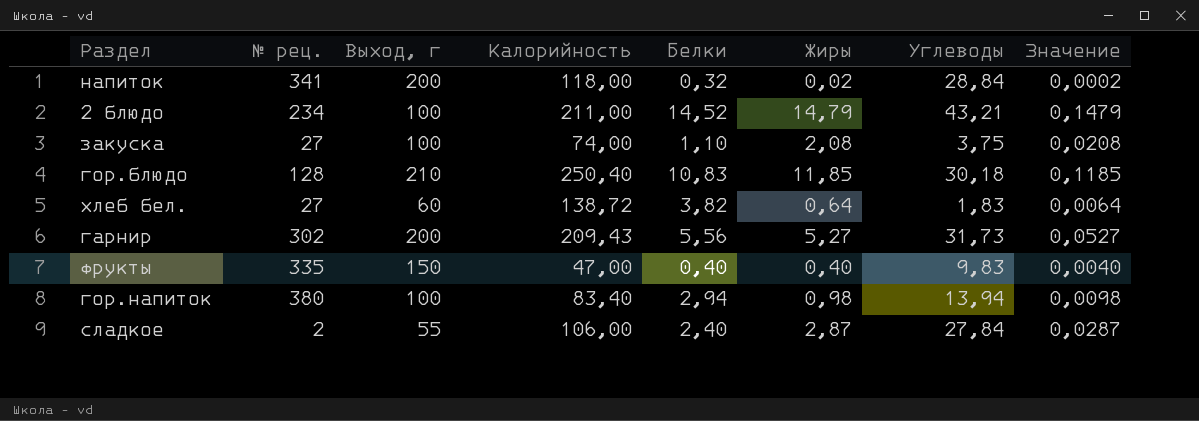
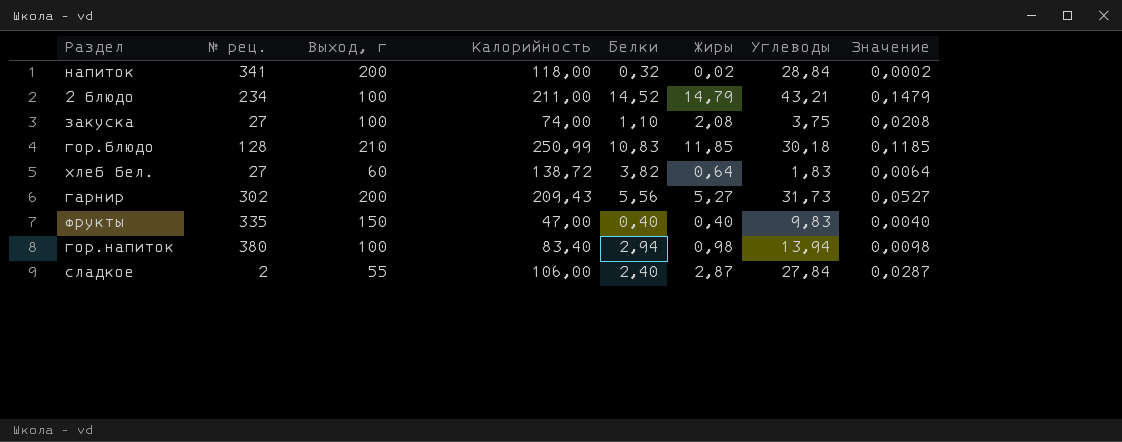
гор.блюдо | Калорийность: 250,40 -> 250,99

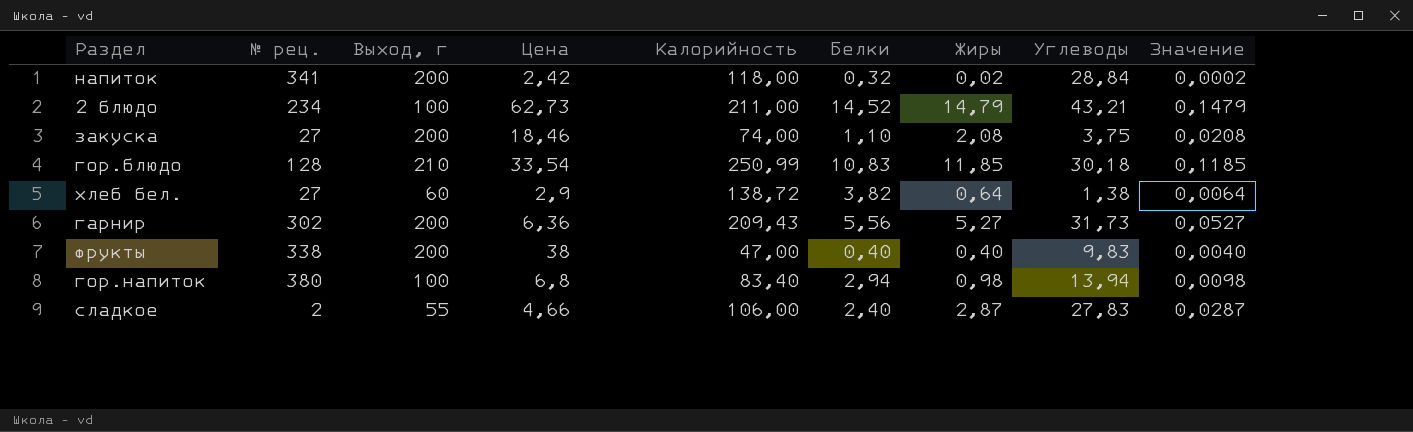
column Цена | position: none -> 4
закуска | Выход, г: 100 -> 200
хлеб бел. | Углеводы: 1,83 -> 1,38
фрукты | № рец.: 335 -> 338
фрукты | Выход, г: 150 -> 200
сладкое | Углеводы: 27,84 -> 27,83

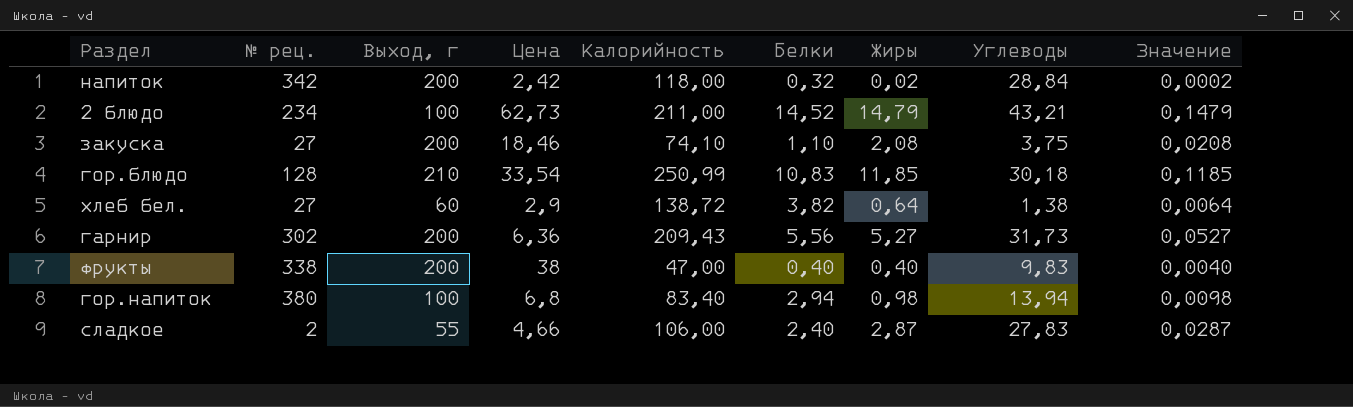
напиток | № рец.: 341 -> 342
закуска | Калорийность: 74,00 -> 74,10

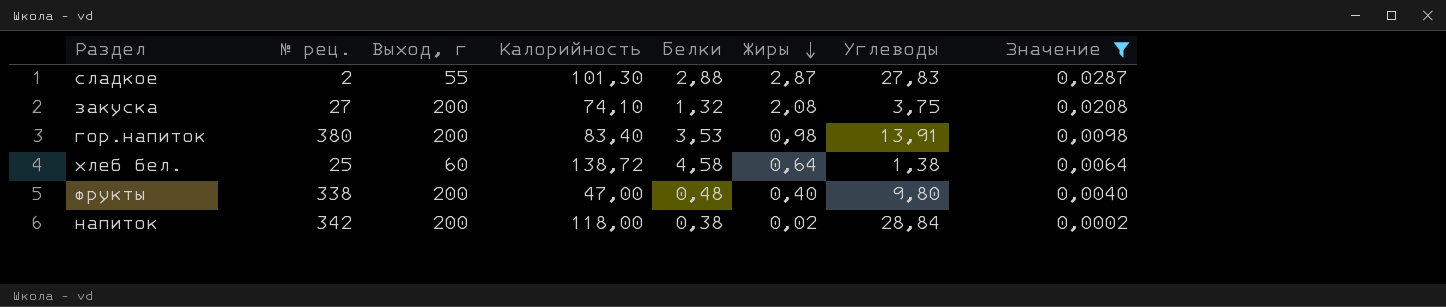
filter: none -> Значение <= 0,0287
row order: none -> Жиры descending
column Цена | position: 4 -> none
сладкое | Калорийность: 106,00 -> 101,30
сладкое | Белки: 2,40 -> 2,88
закуска | Белки: 1,10 -> 1,32
гор.напиток | Выход, г: 100 -> 200
гор.напиток | Белки: 2,94 -> 3,53
гор.напиток | Углеводы: 13,94 -> 13,91
хлеб бел. | № рец.: 27 -> 25
хлеб бел. | Белки: 3,82 -> 4,58
фрукты | Белки: 0,40 -> 0,48
фрукты | Углеводы: 9,83 -> 9,80
напиток | Белки: 0,32 -> 0,38

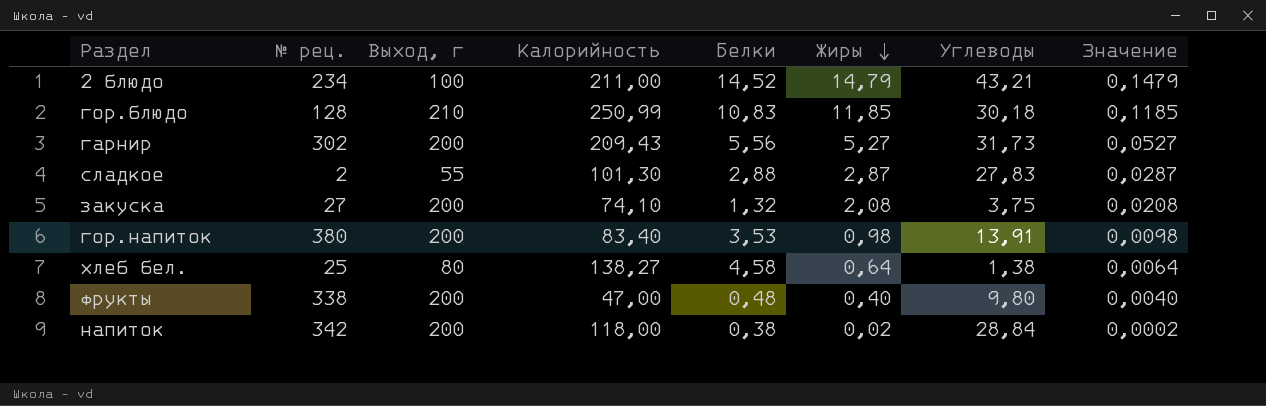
filter: Значение <= 0,0287 -> none
хлеб бел. | Выход, г: 60 -> 80
хлеб бел. | Калорийность: 138,72 -> 138,27

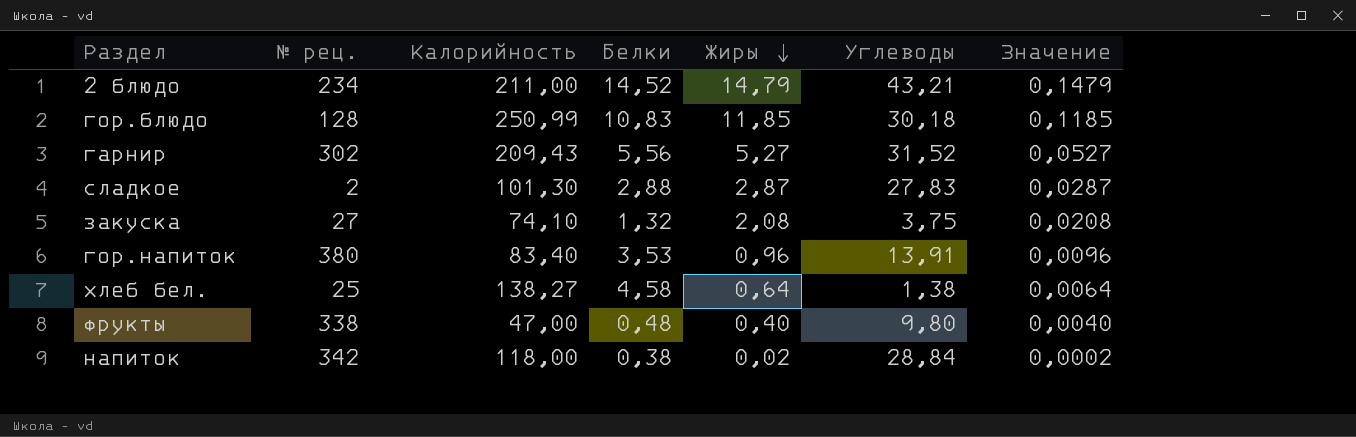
column Выход, г | position: 3 -> none
гарнир | Углеводы: 31,73 -> 31,52
гор.напиток | Жиры: 0,98 -> 0,96
гор.напиток | Значение: 0,0098 -> 0,0096

